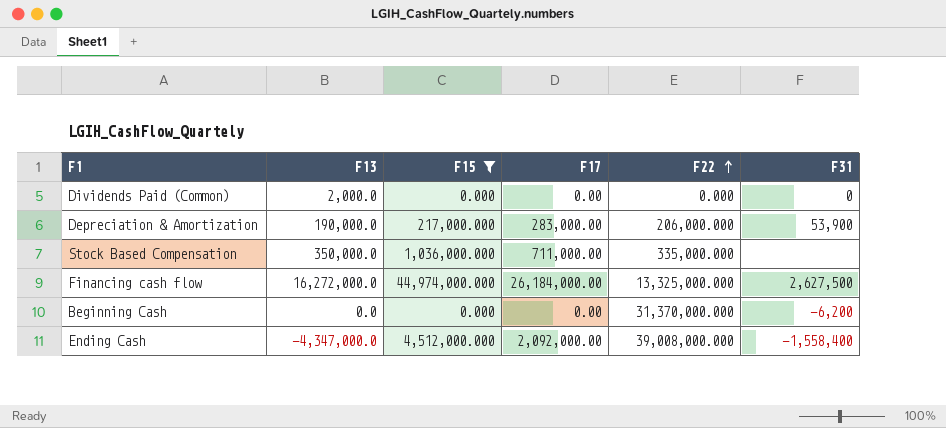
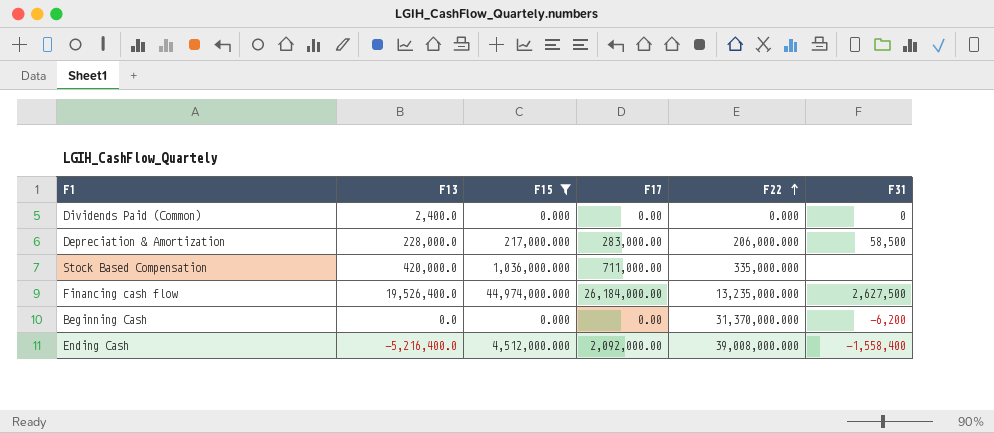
Dividends Paid (Common) | F13: 2,000.0 -> 2,400.0
Depreciation & Amortization | F13: 190,000.0 -> 228,000.0
Depreciation & Amortization | F31: 53,900 -> 58,500
Stock Based Compensation | F13: 350,000.0 -> 420,000.0
Financing cash flow | F13: 16,272,000.0 -> 19,526,400.0
Financing cash flow | F22: 13,325,000.000 -> 13,235,000.000
Ending Cash | F13: -4,347,000.0 -> -5,216,400.0

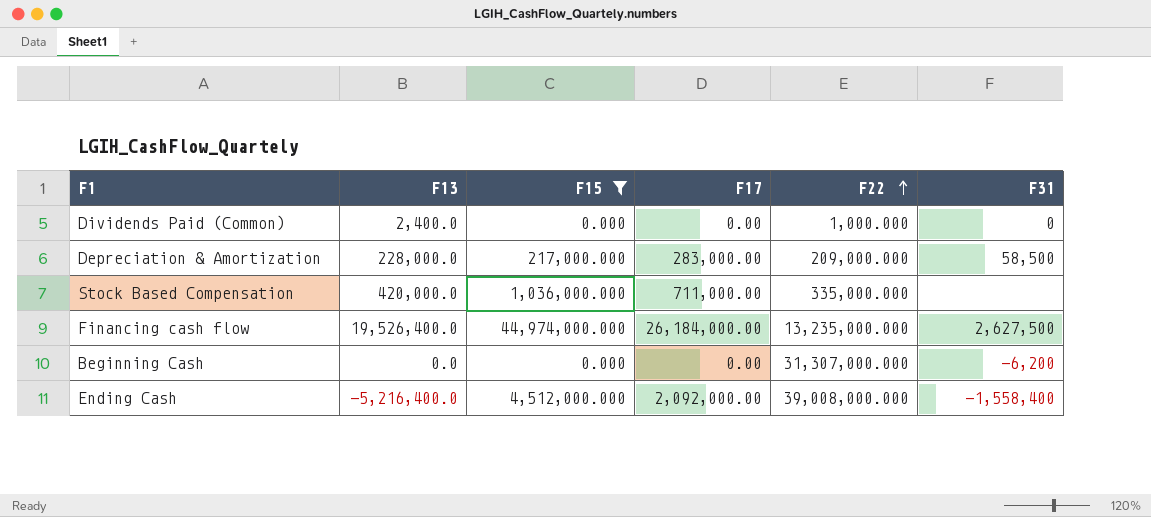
Dividends Paid (Common) | F22: 0.000 -> 1,000.000
Depreciation & Amortization | F22: 206,000.000 -> 209,000.000
Beginning Cash | F22: 31,370,000.000 -> 31,307,000.000

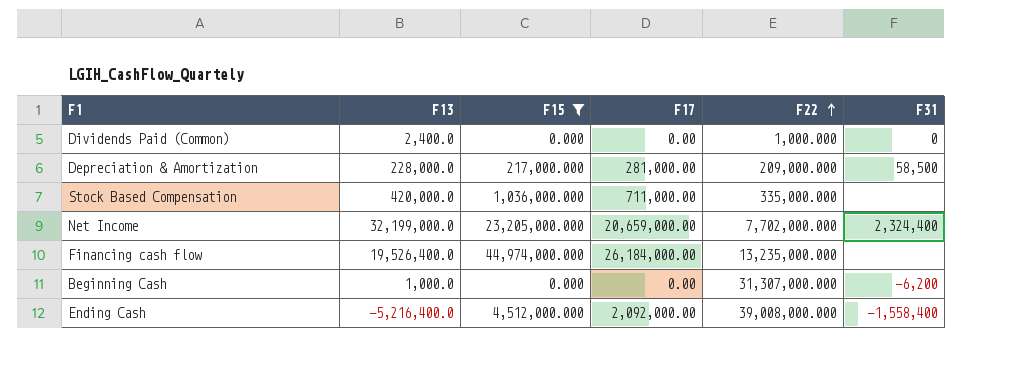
Depreciation & Amortization | F17: 283,000.00 -> 281,000.00
row Net Income: none -> 32,199,000.0 | 23,205,000.000 | 20,659,000.00 | 7,702,000.000 | 2,324,400
Financing cash flow | F31: 2,627,500 -> none
Beginning Cash | F13: 0.0 -> 1,000.0

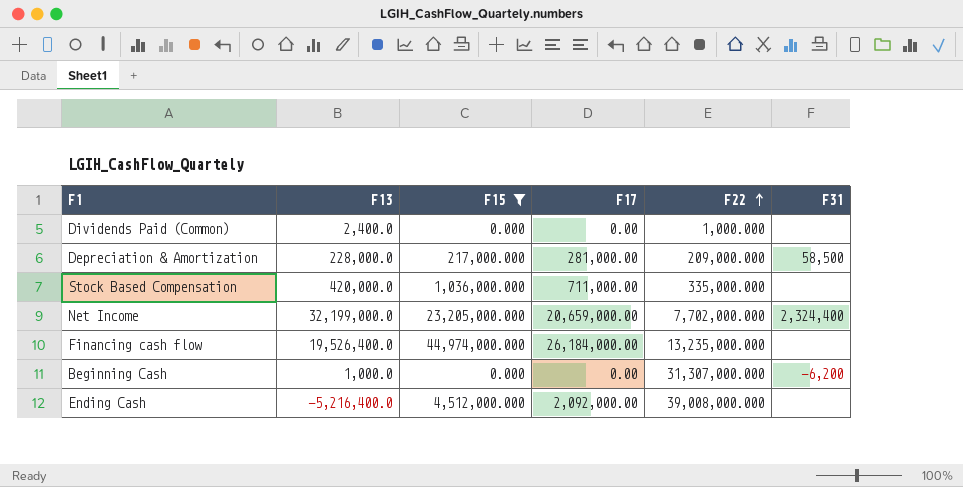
Dividends Paid (Common) | F31: 0 -> none
Ending Cash | F31: -1,558,400 -> none

